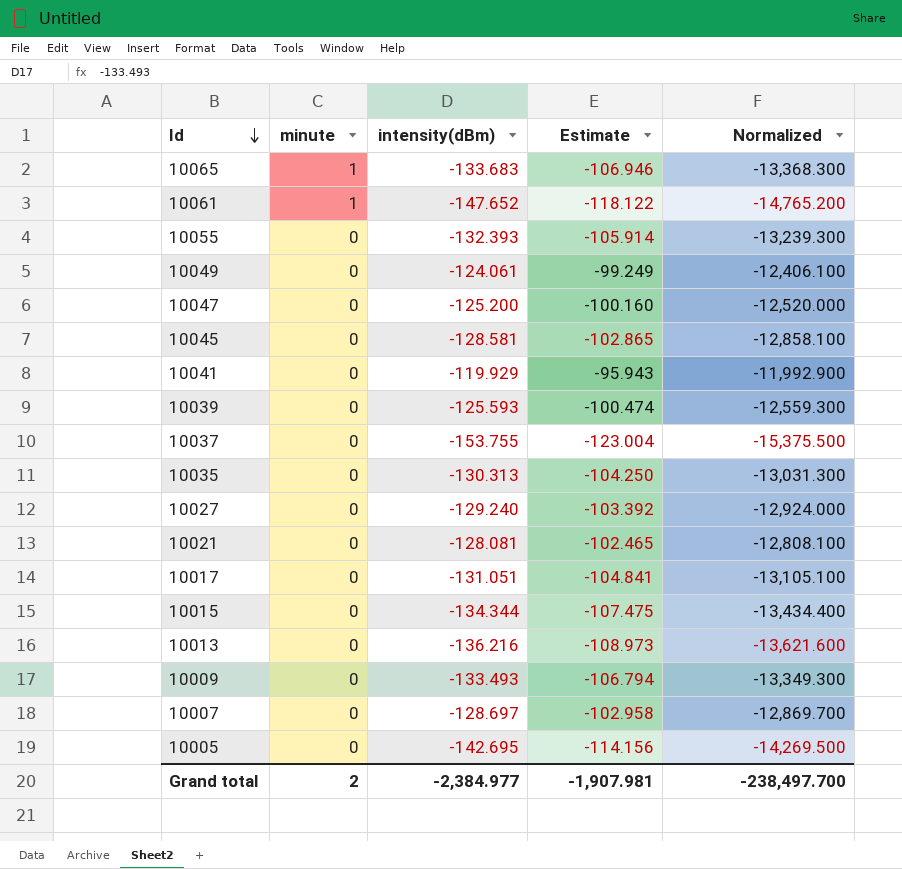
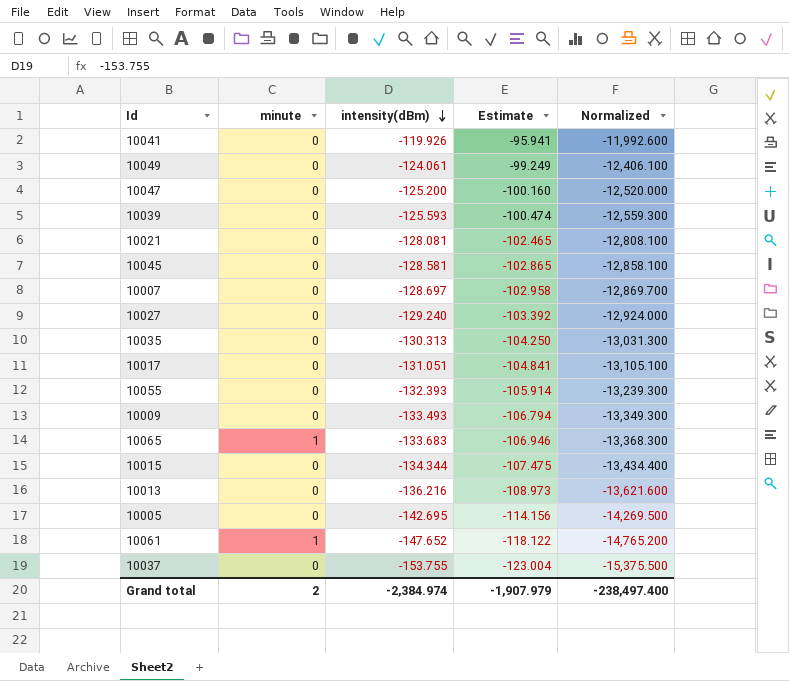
row order: Id descending -> intensity(dBm) descending
10041 | intensity(dBm): -119.929 -> -119.926
10041 | Estimate: -95.943 -> -95.941
10041 | Normalized: -11,992.900 -> -11,992.600
Grand total | intensity(dBm): -2,384.977 -> -2,384.974
Grand total | Estimate: -1,907.981 -> -1,907.979
Grand total | Normalized: -238,497.700 -> -238,497.400

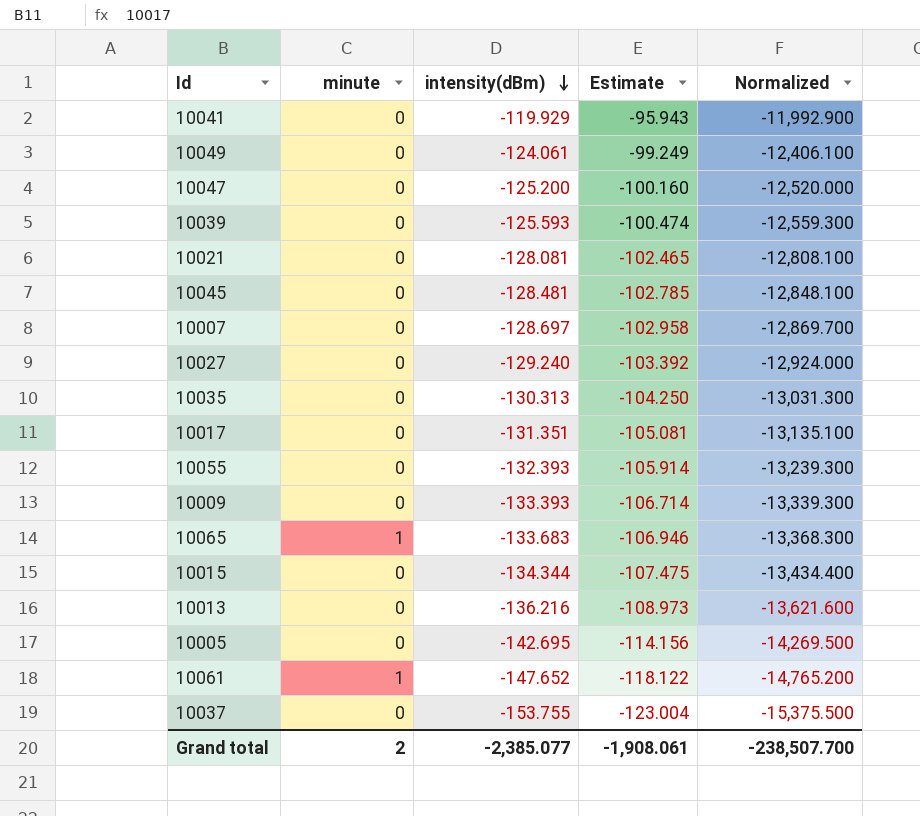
10041 | intensity(dBm): -119.926 -> -119.929
10041 | Estimate: -95.941 -> -95.943
10041 | Normalized: -11,992.600 -> -11,992.900
10045 | intensity(dBm): -128.581 -> -128.481
10045 | Estimate: -102.865 -> -102.785
10045 | Normalized: -12,858.100 -> -12,848.100
10017 | intensity(dBm): -131.051 -> -131.351
10017 | Estimate: -104.841 -> -105.081
10017 | Normalized: -13,105.100 -> -13,135.100
10009 | intensity(dBm): -133.493 -> -133.393
10009 | Estimate: -106.794 -> -106.714
10009 | Normalized: -13,349.300 -> -13,339.300
Grand total | intensity(dBm): -2,384.974 -> -2,385.077
Grand total | Estimate: -1,907.979 -> -1,908.061
Grand total | Normalized: -238,497.400 -> -238,507.700

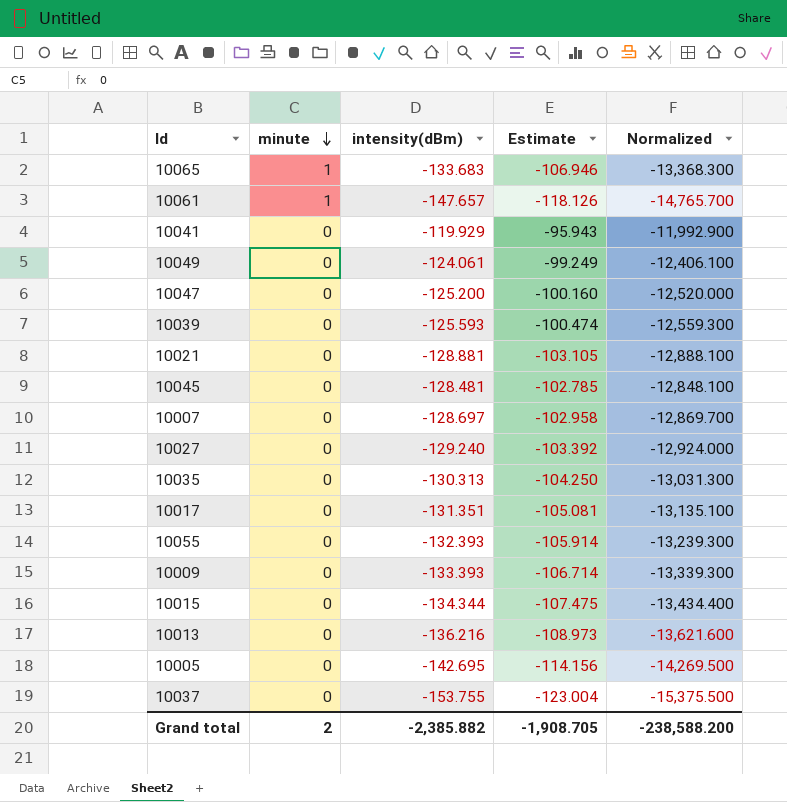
row order: intensity(dBm) descending -> minute descending
10061 | intensity(dBm): -147.652 -> -147.657
10061 | Estimate: -118.122 -> -118.126
10061 | Normalized: -14,765.200 -> -14,765.700
10021 | intensity(dBm): -128.081 -> -128.881
10021 | Estimate: -102.465 -> -103.105
10021 | Normalized: -12,808.100 -> -12,888.100
Grand total | intensity(dBm): -2,385.077 -> -2,385.882
Grand total | Estimate: -1,908.061 -> -1,908.705
Grand total | Normalized: -238,507.700 -> -238,588.200

